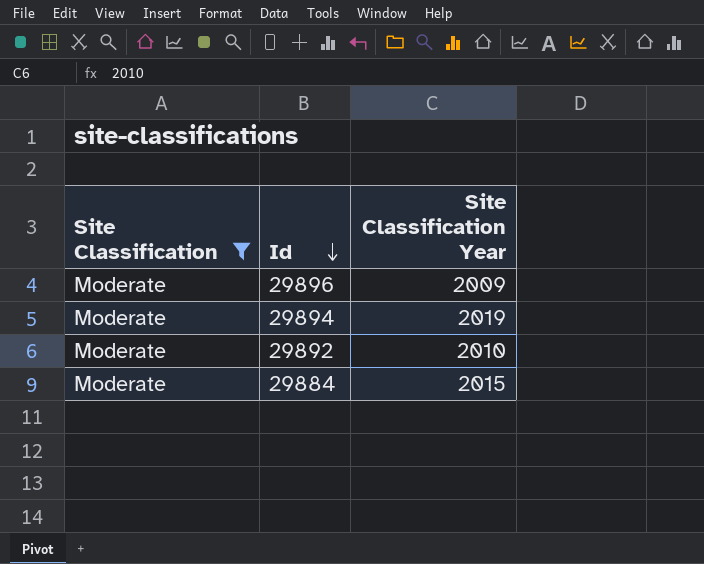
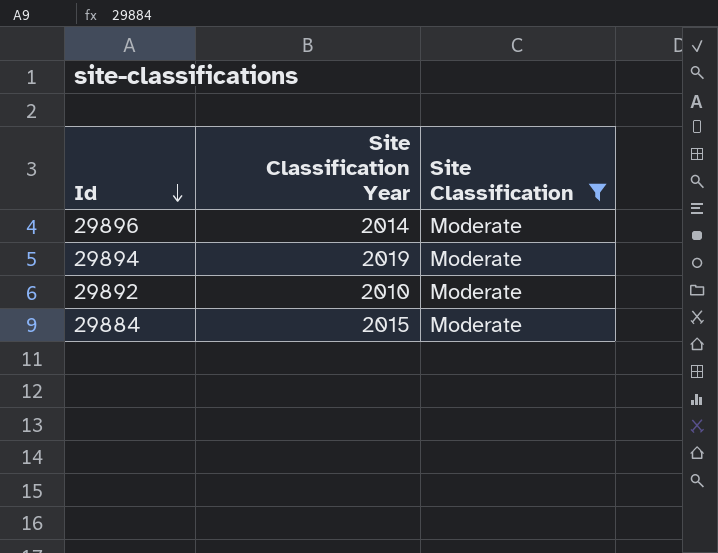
column Site Classification | position: 1 -> 3
29896 | Site Classification Year: 2009 -> 2014

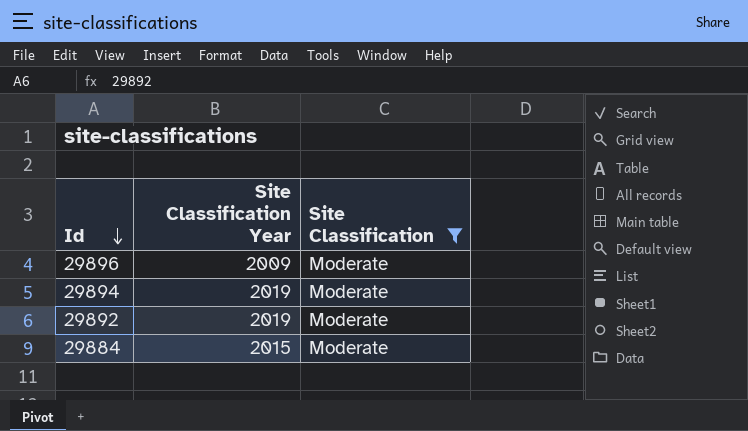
29896 | Site Classification Year: 2014 -> 2009
29892 | Site Classification Year: 2010 -> 2019

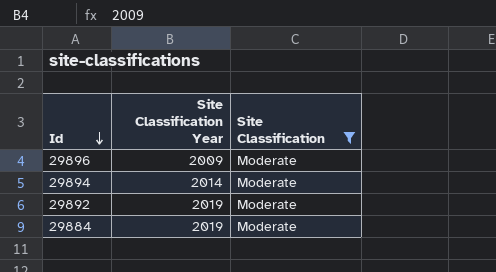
29894 | Site Classification Year: 2019 -> 2014
29884 | Site Classification Year: 2015 -> 2019

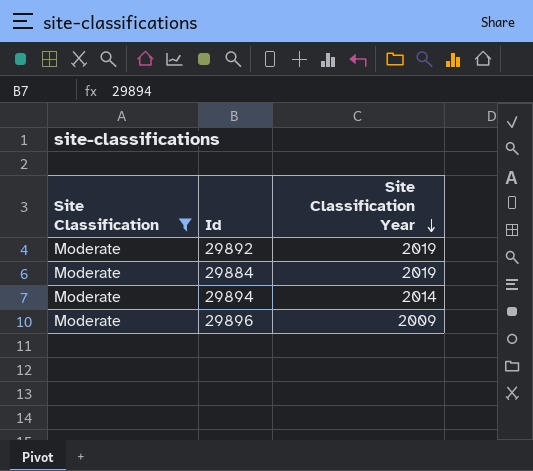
row order: Id descending -> Site Classification Year descending
column Site Classification | position: 3 -> 1

